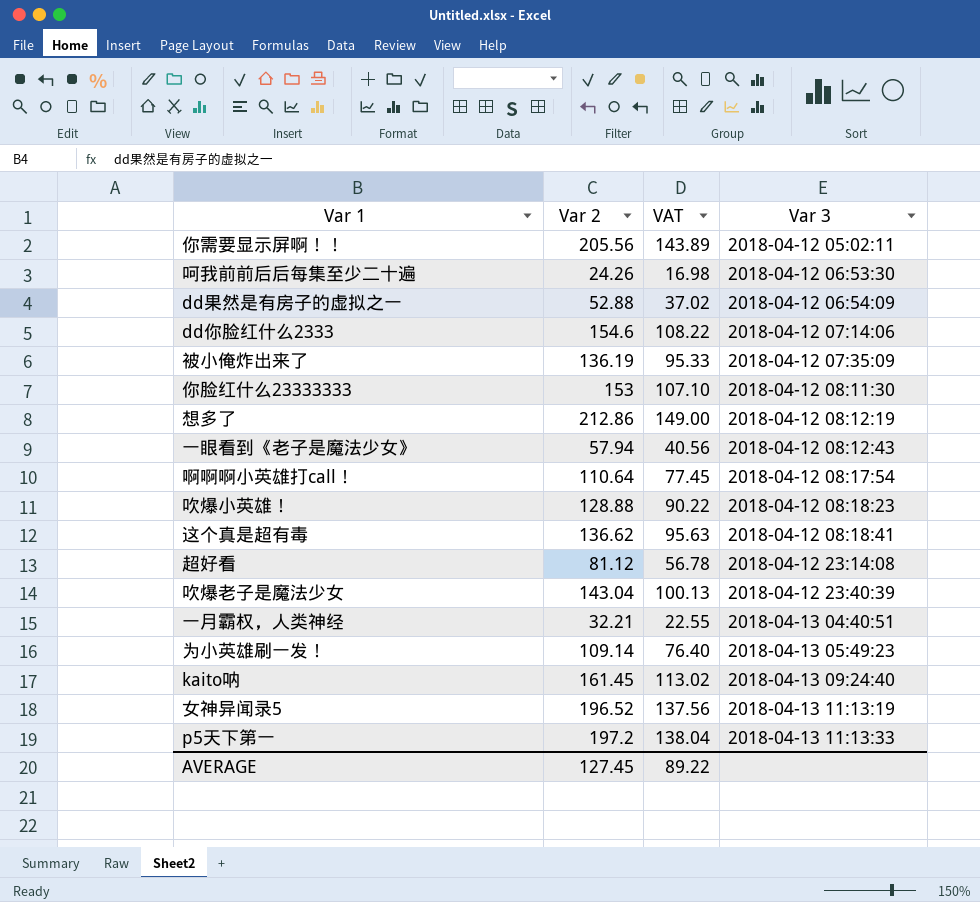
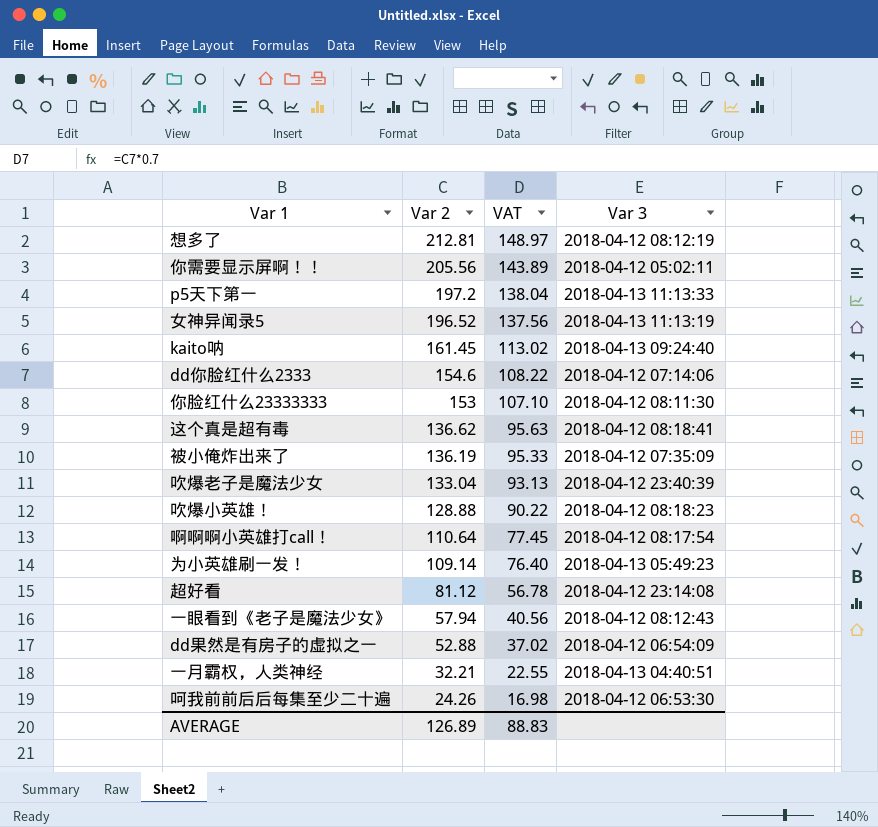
row order: Var 3 ascending -> Var 2 descending
想多了 | Var 2: 212.86 -> 212.81
想多了 | VAT: 149.00 -> 148.97
吹爆老子是魔法少女 | Var 2: 143.04 -> 133.04
吹爆老子是魔法少女 | VAT: 100.13 -> 93.13
AVERAGE | Var 2: 127.45 -> 126.89
AVERAGE | VAT: 89.22 -> 88.83

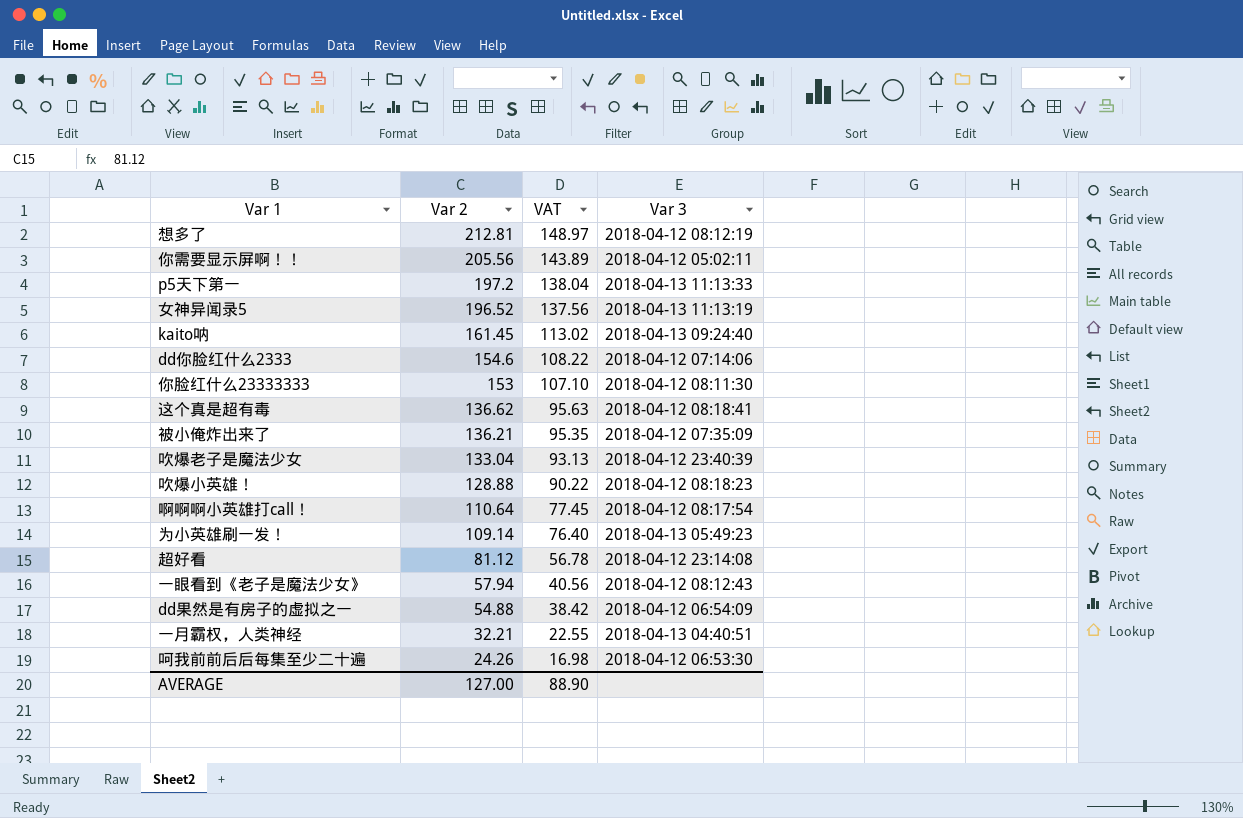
被小俺炸出来了 | Var 2: 136.19 -> 136.21
被小俺炸出来了 | VAT: 95.33 -> 95.35
dd果然是有房子的虚拟之一 | Var 2: 52.88 -> 54.88
dd果然是有房子的虚拟之一 | VAT: 37.02 -> 38.42
AVERAGE | Var 2: 126.89 -> 127.00
AVERAGE | VAT: 88.83 -> 88.90

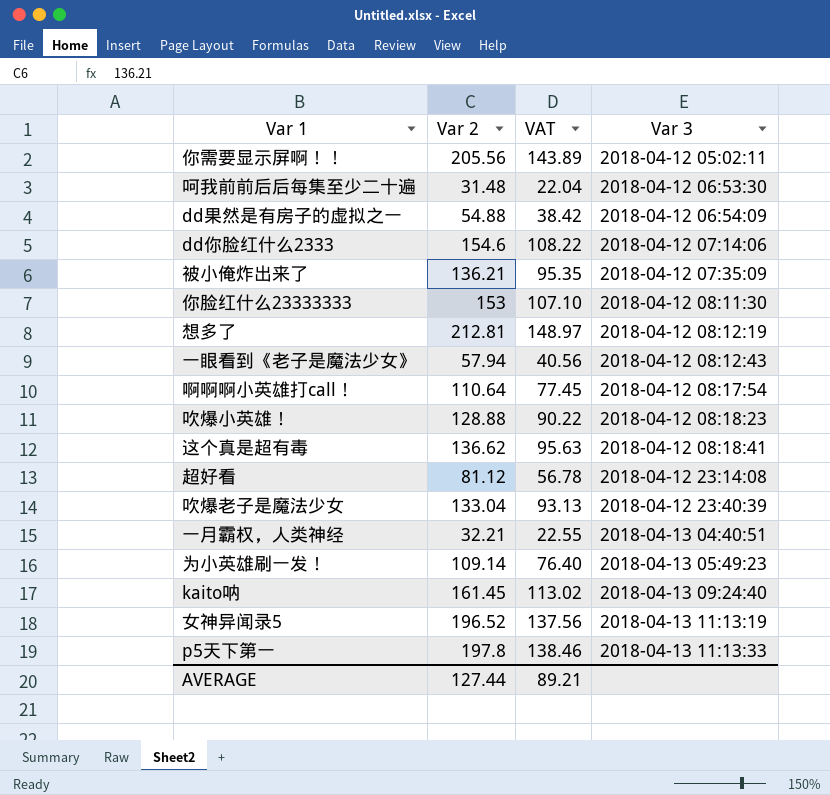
row order: Var 2 descending -> Var 3 ascending
呵我前前后后每集至少二十遍 | Var 2: 24.26 -> 31.48
呵我前前后后每集至少二十遍 | VAT: 16.98 -> 22.04
p5天下第一 | Var 2: 197.2 -> 197.8
p5天下第一 | VAT: 138.04 -> 138.46
AVERAGE | Var 2: 127.00 -> 127.44
AVERAGE | VAT: 88.90 -> 89.21

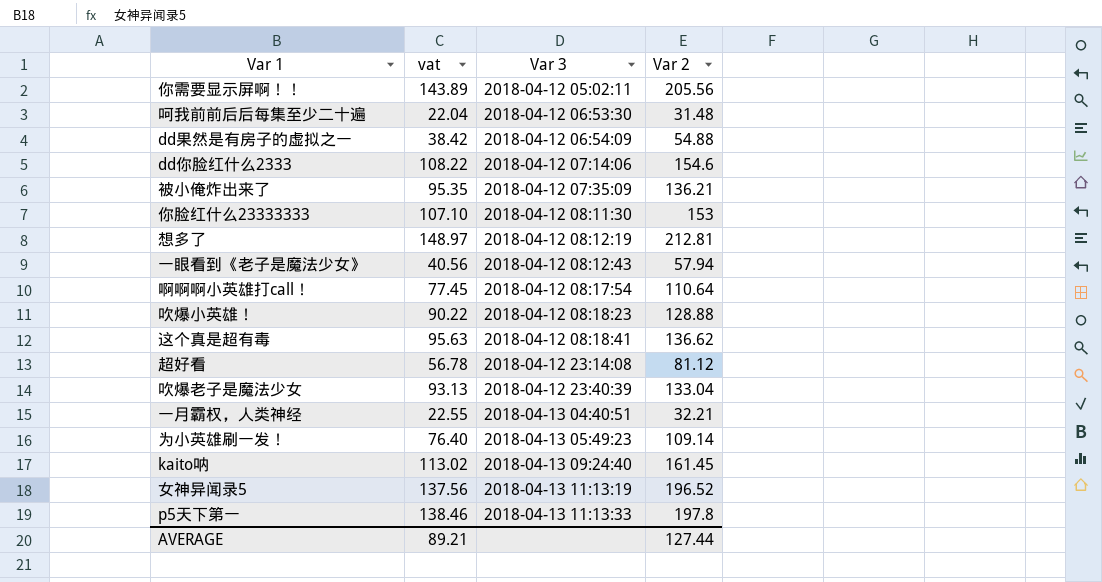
column name: VAT -> vat
column Var 2 | position: 2 -> 4

